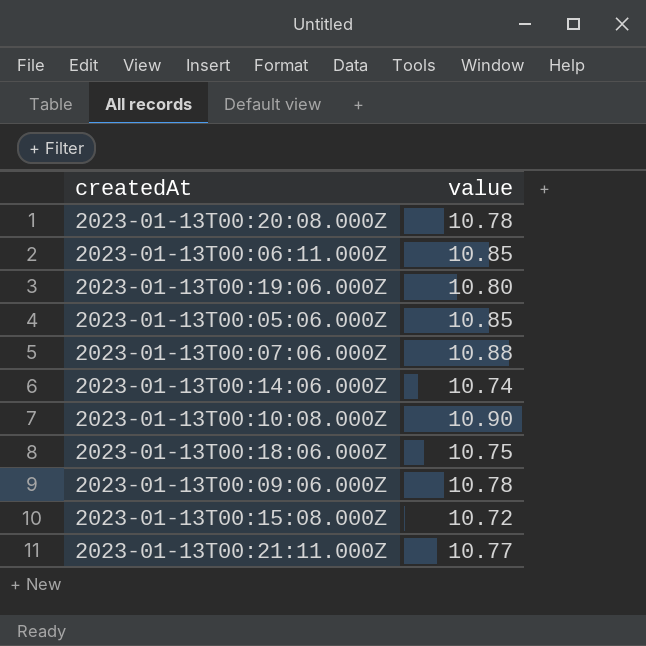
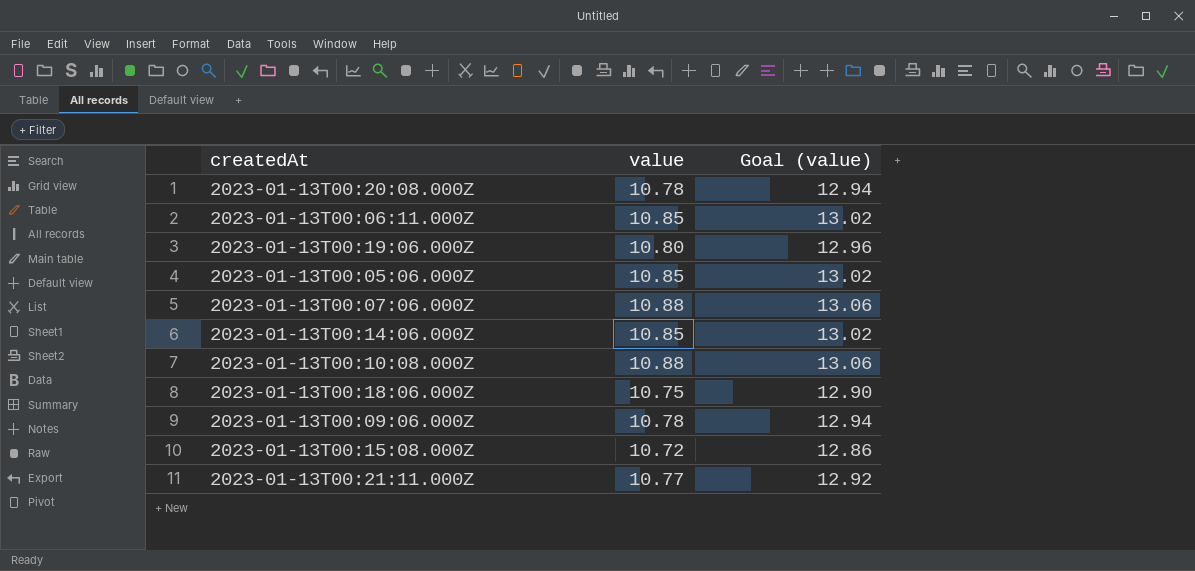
column Goal (value) | formula: none -> [value] * 1.2
2023-01-13T00:14:06.000Z | value: 10.74 -> 10.85
2023-01-13T00:10:08.000Z | value: 10.90 -> 10.88

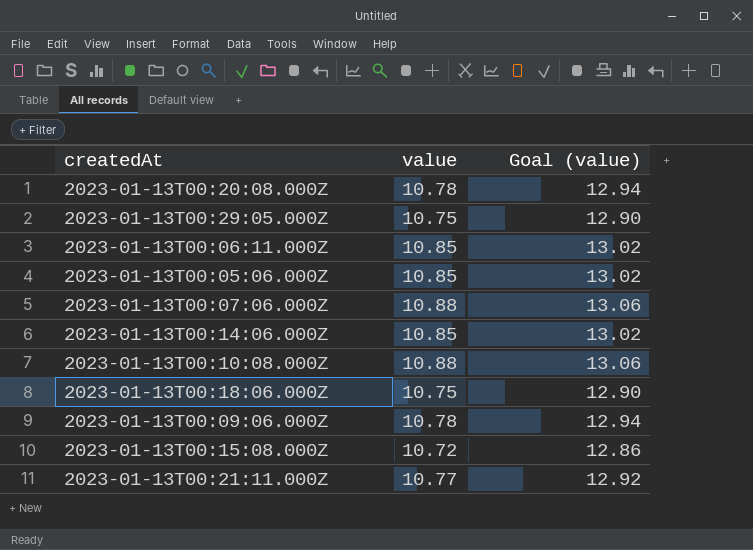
row 2023-01-13T00:19:06.000Z: 10.80 | 12.96 -> none
row 2023-01-13T00:29:05.000Z: none -> 10.75 | 12.90

